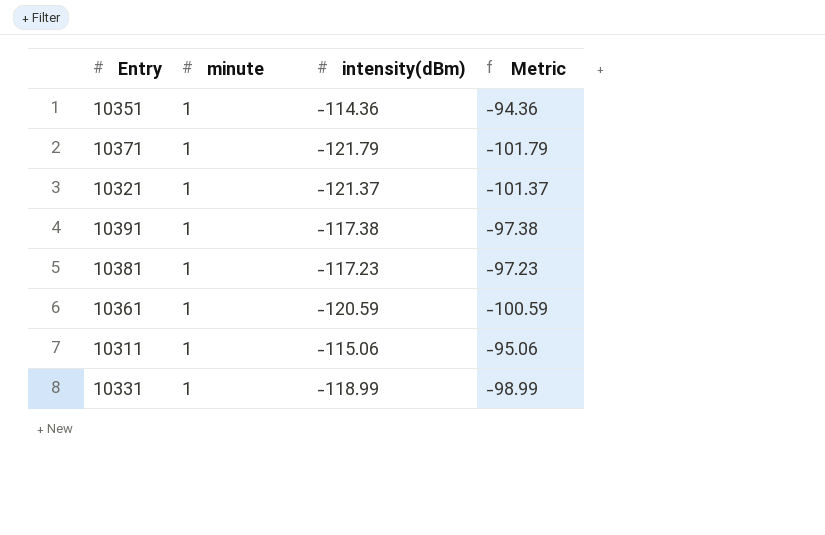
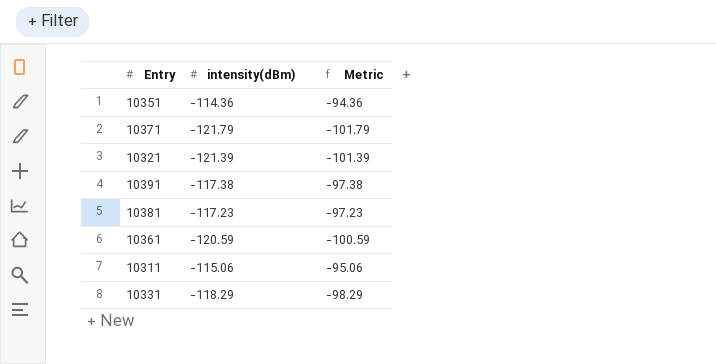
column minute | position: 2 -> none
10321 | intensity(dBm): -121.37 -> -121.39
10321 | Metric: -101.37 -> -101.39
10331 | intensity(dBm): -118.99 -> -118.29
10331 | Metric: -98.99 -> -98.29

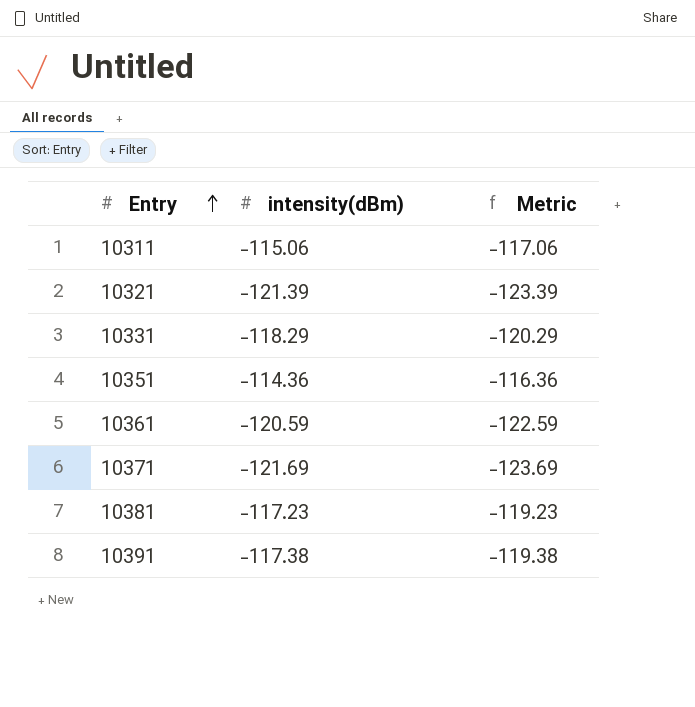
row order: none -> Entry ascending
column Metric | formula: [intensity(dBm)] + 20 -> [intensity(dBm)] - 2
10371 | intensity(dBm): -121.79 -> -121.69

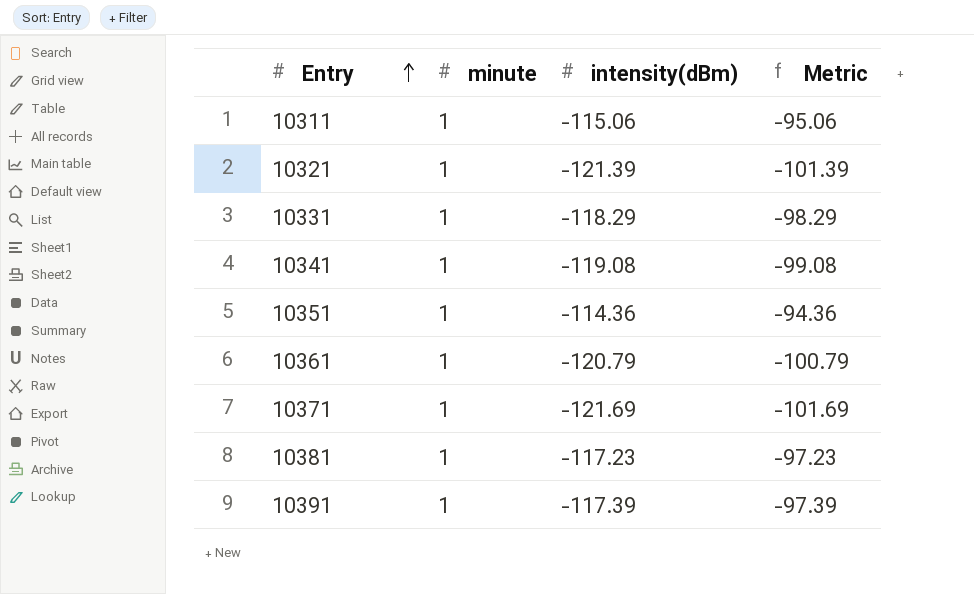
column minute | position: none -> 2
column Metric | formula: [intensity(dBm)] - 2 -> [intensity(dBm)] + 20
row 10341: none -> 1 | -119.08 | -99.08
10361 | intensity(dBm): -120.59 -> -120.79
10391 | intensity(dBm): -117.38 -> -117.39

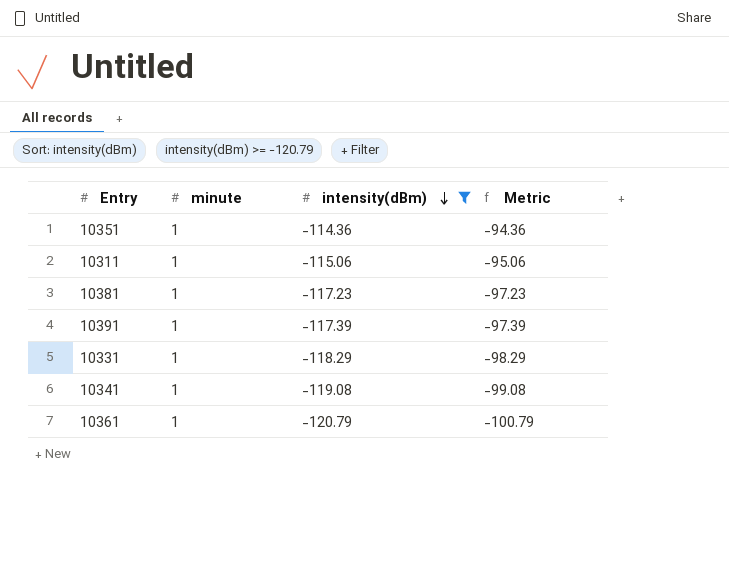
filter: none -> intensity(dBm) >= -120.79
row order: Entry ascending -> intensity(dBm) descending

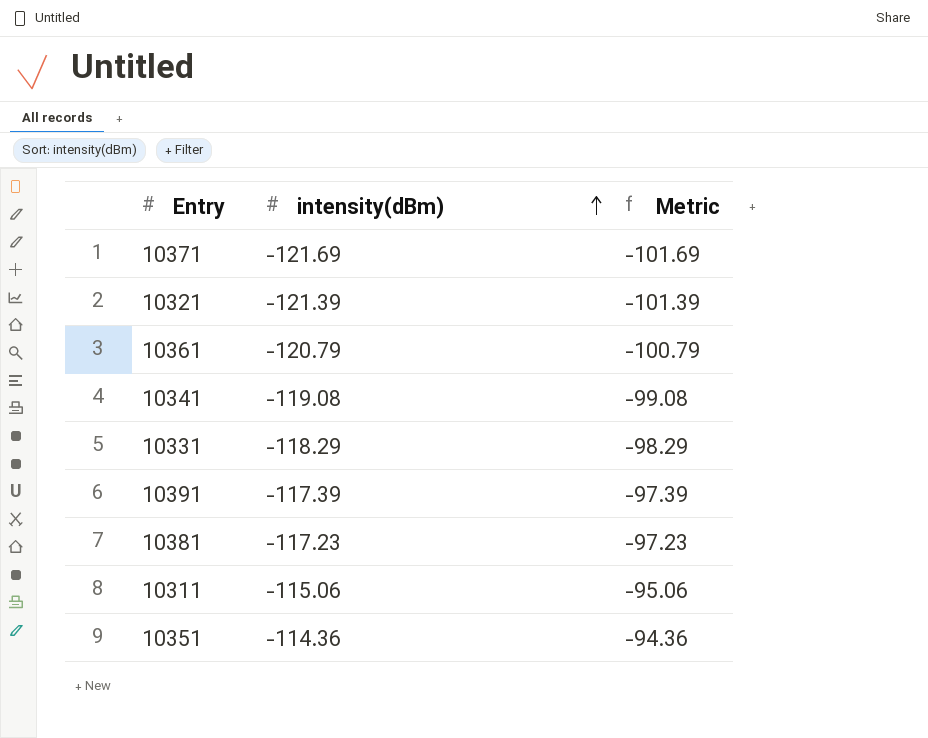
filter: intensity(dBm) >= -120.79 -> none
row order: intensity(dBm) descending -> intensity(dBm) ascending
column minute | position: 2 -> none

